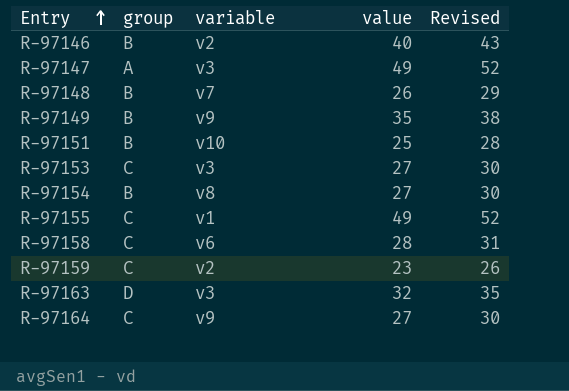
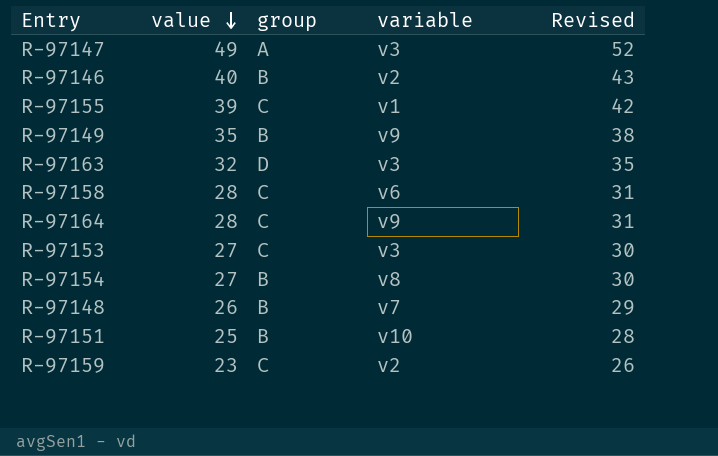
row order: Entry ascending -> value descending
column value | position: 4 -> 2
R-97155 | value: 49 -> 39
R-97155 | Revised: 52 -> 42
R-97164 | value: 27 -> 28
R-97164 | Revised: 30 -> 31

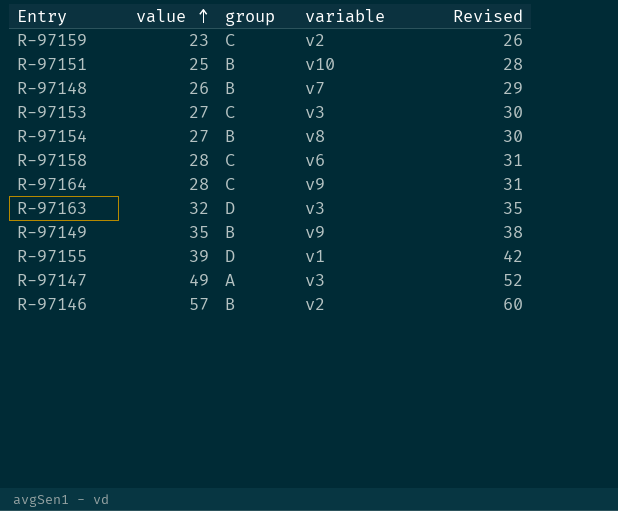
row order: value descending -> value ascending
R-97155 | group: C -> D
R-97146 | value: 40 -> 57
R-97146 | Revised: 43 -> 60

